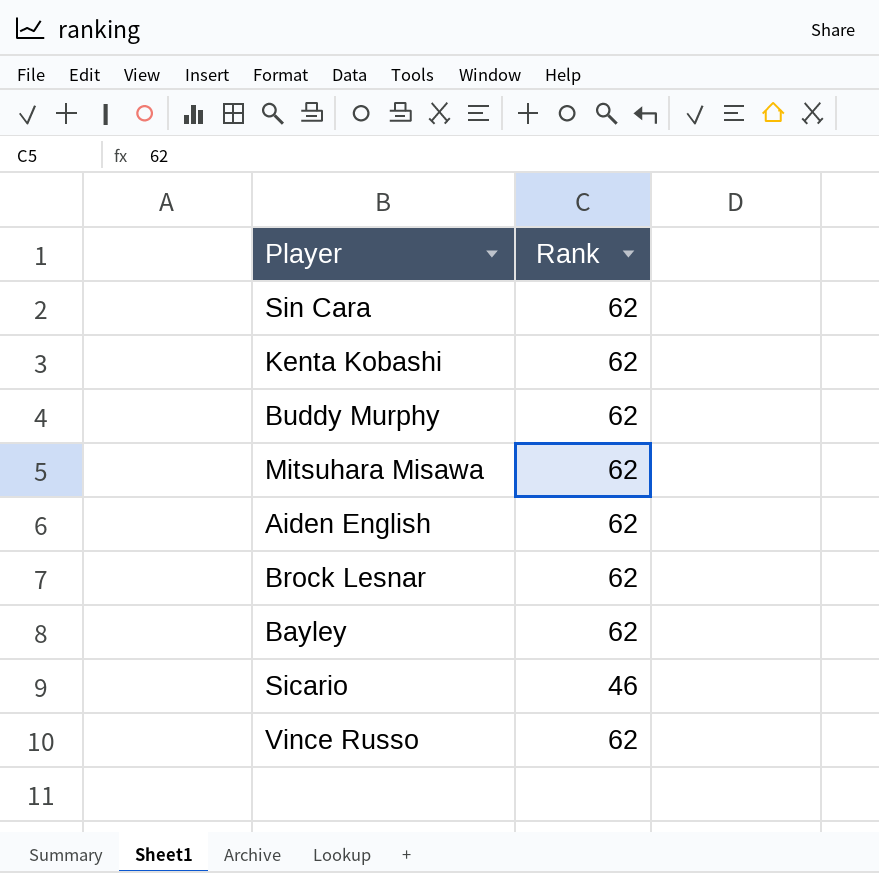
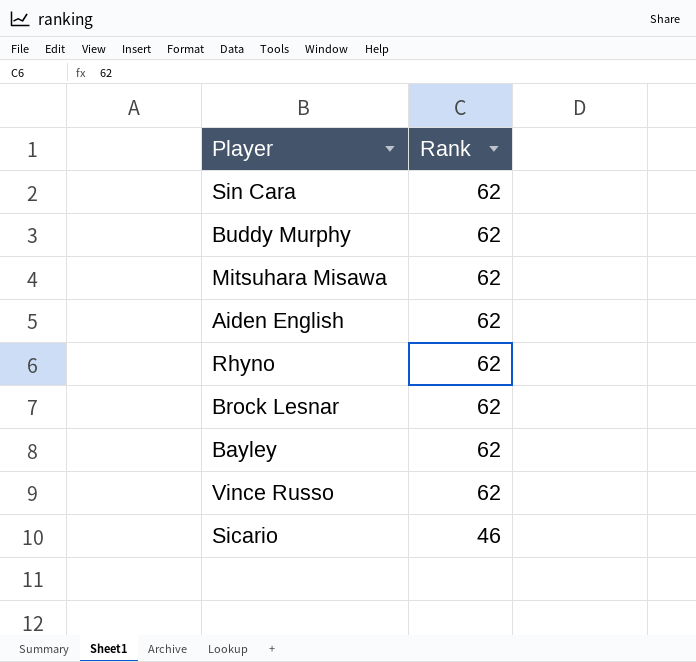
row order: none -> Rank descending
row Kenta Kobashi: 62 -> none
row Rhyno: none -> 62

